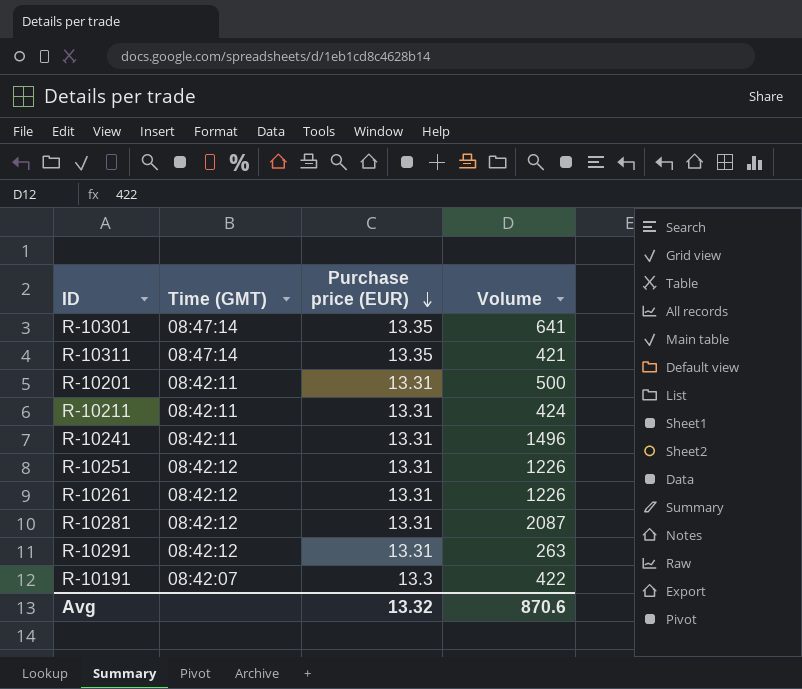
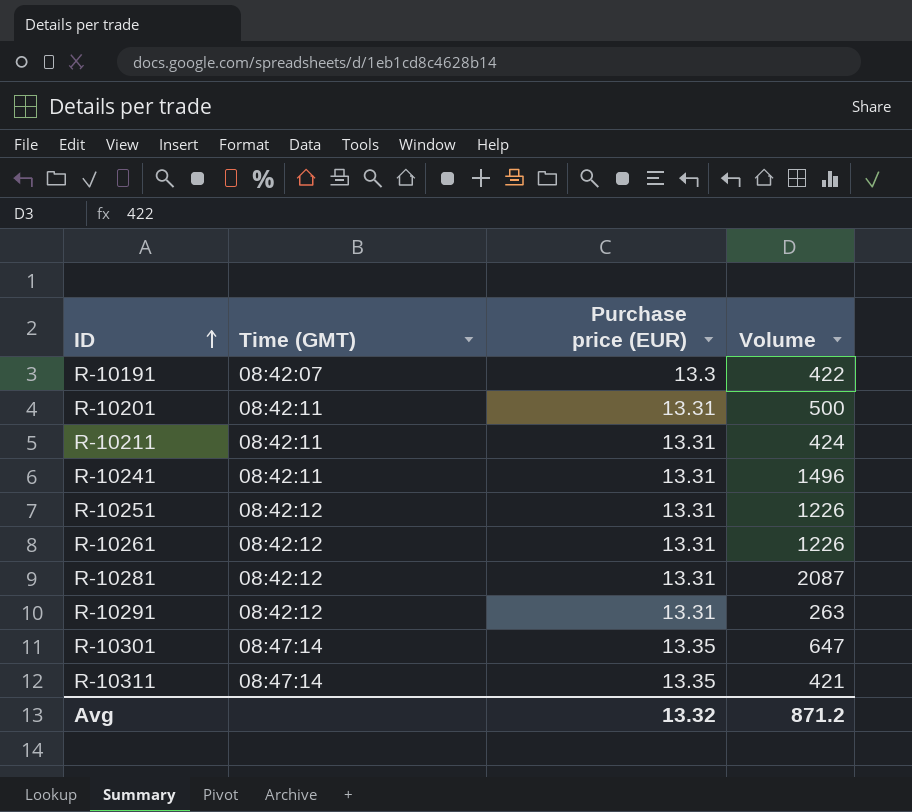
row order: Purchase price (EUR) descending -> ID ascending
R-10301 | Volume: 641 -> 647
Avg | Volume: 870.6 -> 871.2

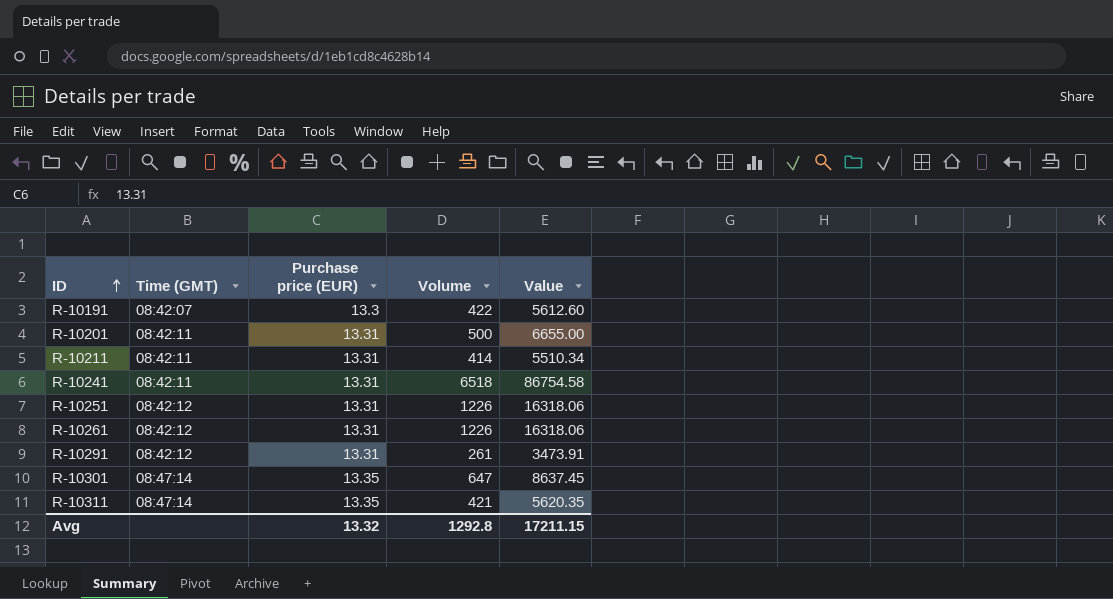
column Value | formula: none -> [Purchase price (EUR)] * [Volume]
row R-10281: 08:42:12 | 13.31 | 2087 -> none
R-10211 | Volume: 424 -> 414
R-10241 | Volume: 1496 -> 6518
R-10291 | Volume: 263 -> 261
Avg | Volume: 871.2 -> 1292.8

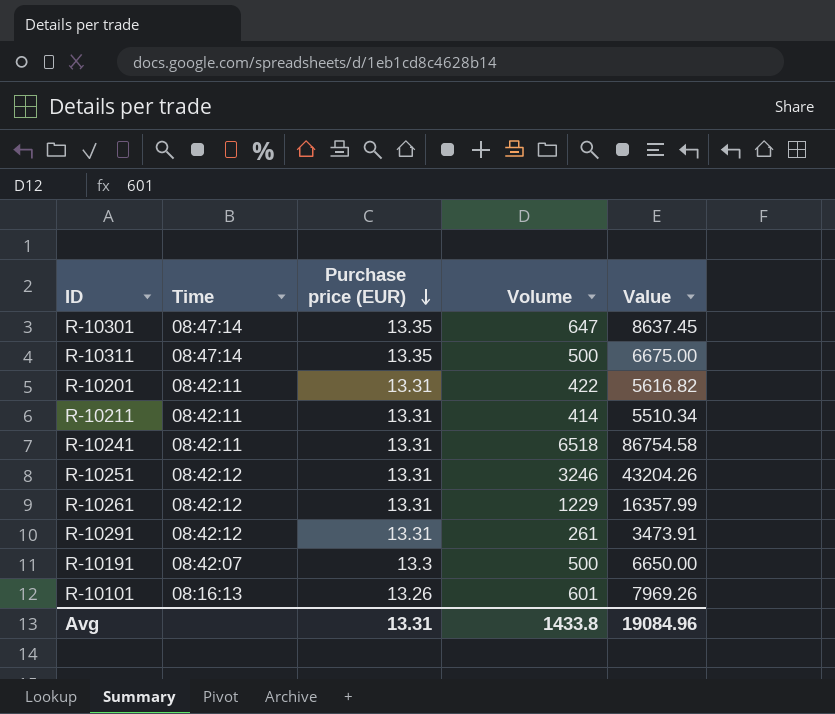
row order: ID ascending -> Purchase price (EUR) descending
column name: Time (GMT) -> Time
R-10311 | Volume: 421 -> 500
R-10311 | Value: 5620.35 -> 6675.00
R-10201 | Volume: 500 -> 422
R-10201 | Value: 6655.00 -> 5616.82
R-10251 | Volume: 1226 -> 3246
R-10251 | Value: 16318.06 -> 43204.26
R-10261 | Volume: 1226 -> 1229
R-10261 | Value: 16318.06 -> 16357.99
R-10191 | Volume: 422 -> 500
R-10191 | Value: 5612.60 -> 6650.00
row R-10101: none -> 08:16:13 | 13.26 | 601 | 7969.26
Avg | Purchase price (EUR): 13.32 -> 13.31
Avg | Volume: 1292.8 -> 1433.8
Avg | Value: 17211.15 -> 19084.96

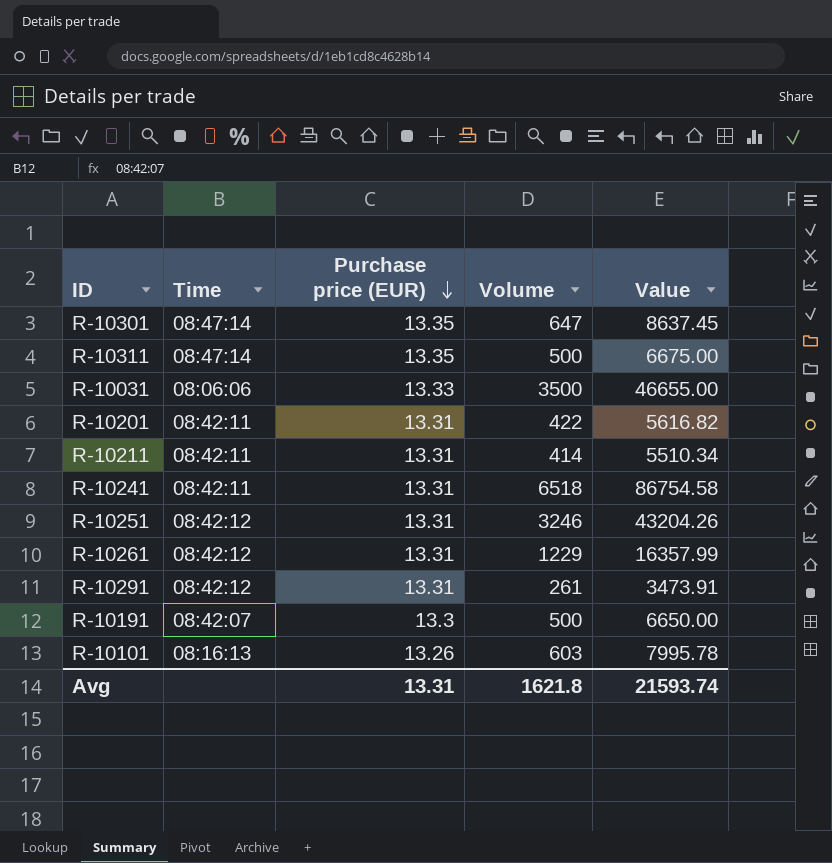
row R-10031: none -> 08:06:06 | 13.33 | 3500 | 46655.00
R-10101 | Volume: 601 -> 603
R-10101 | Value: 7969.26 -> 7995.78
Avg | Volume: 1433.8 -> 1621.8
Avg | Value: 19084.96 -> 21593.74

